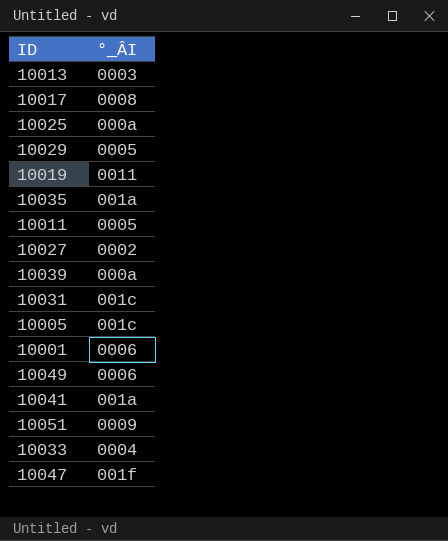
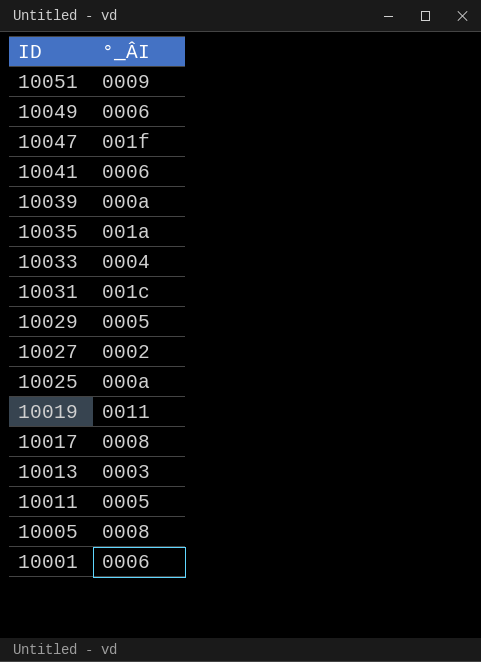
row order: none -> ID descending
10041 | °_ÂI: 001a -> 0006
10005 | °_ÂI: 001c -> 0008

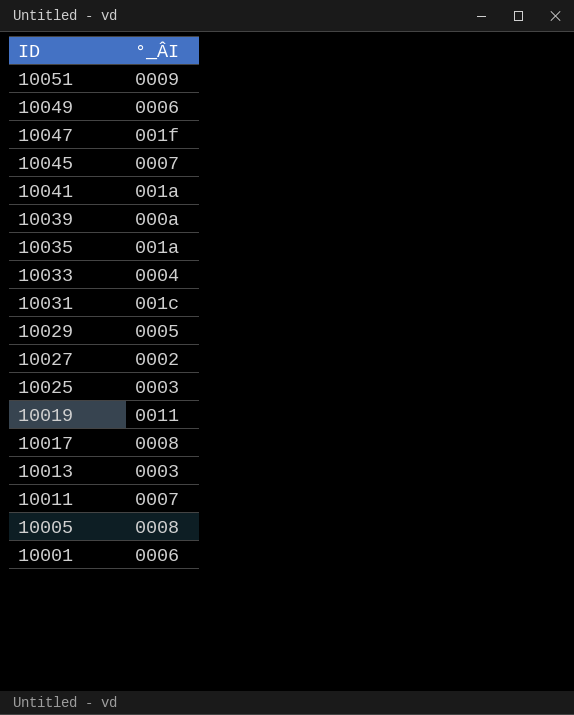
row 10045: none -> 0007
10041 | °_ÂI: 0006 -> 001a
10025 | °_ÂI: 000a -> 0003
10011 | °_ÂI: 0005 -> 0007

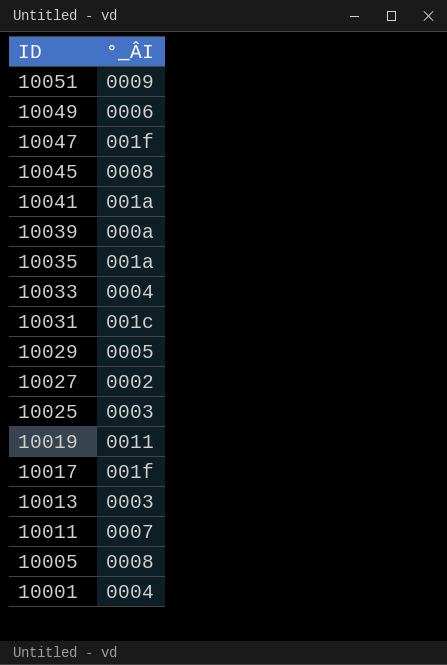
10045 | °_ÂI: 0007 -> 0008
10017 | °_ÂI: 0008 -> 001f
10001 | °_ÂI: 0006 -> 0004

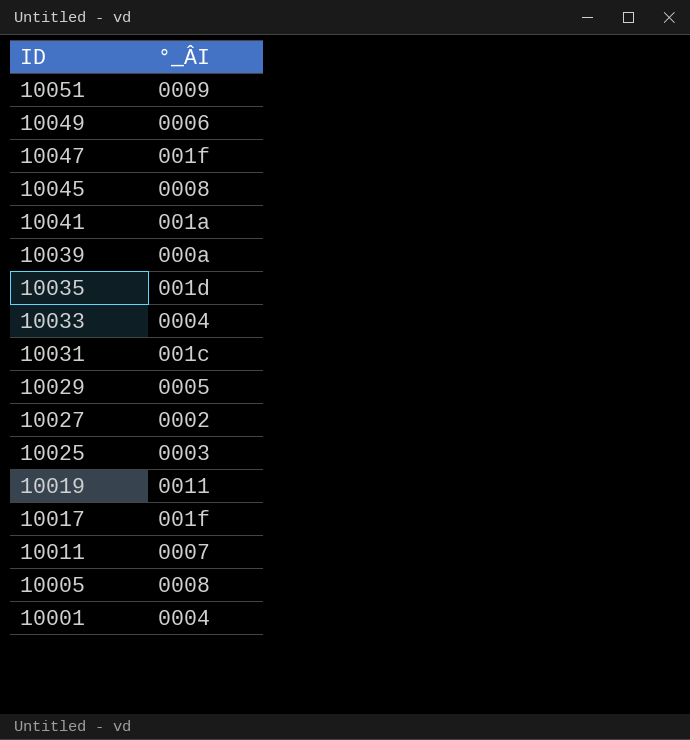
row 10013: 0003 -> none
10035 | °_ÂI: 001a -> 001d

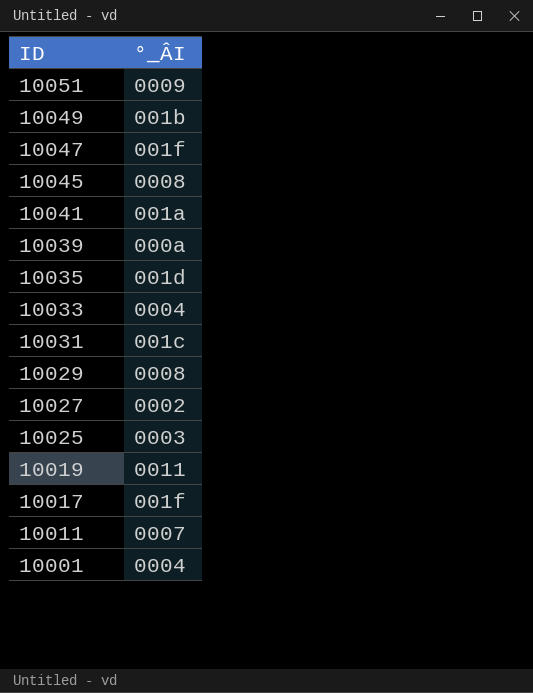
row 10005: 0008 -> none
10049 | °_ÂI: 0006 -> 001b
10029 | °_ÂI: 0005 -> 0008

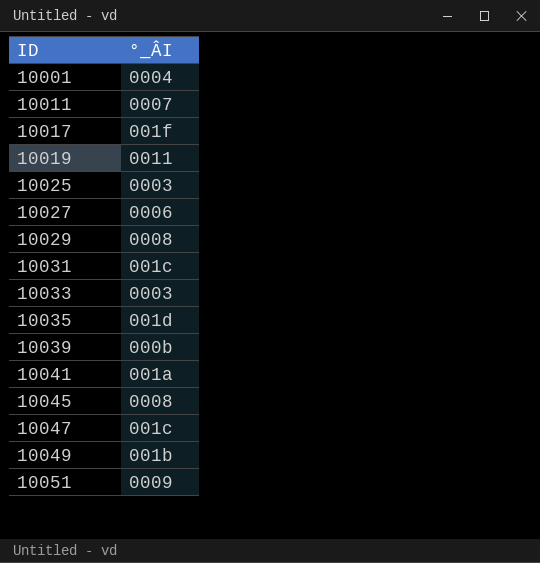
row order: ID descending -> ID ascending
10027 | °_ÂI: 0002 -> 0006
10033 | °_ÂI: 0004 -> 0003
10039 | °_ÂI: 000a -> 000b
10047 | °_ÂI: 001f -> 001c

